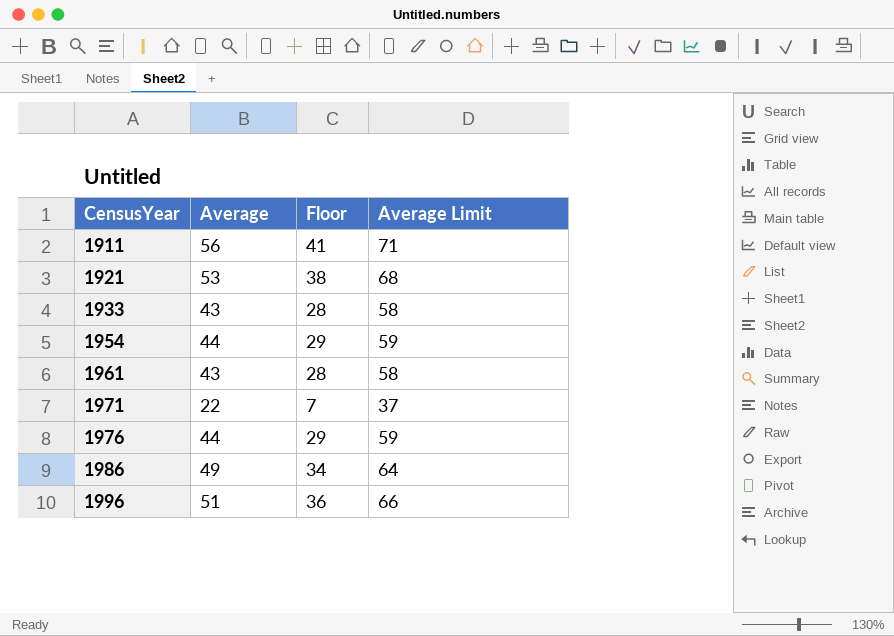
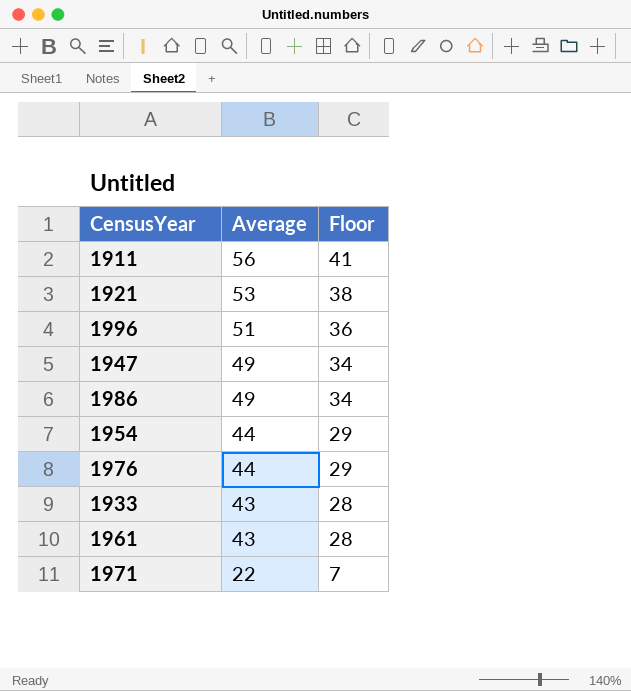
row order: CensusYear ascending -> Average descending
column Average Limit | formula: [Average] + 15 -> none
row 1947: none -> 49 | 34

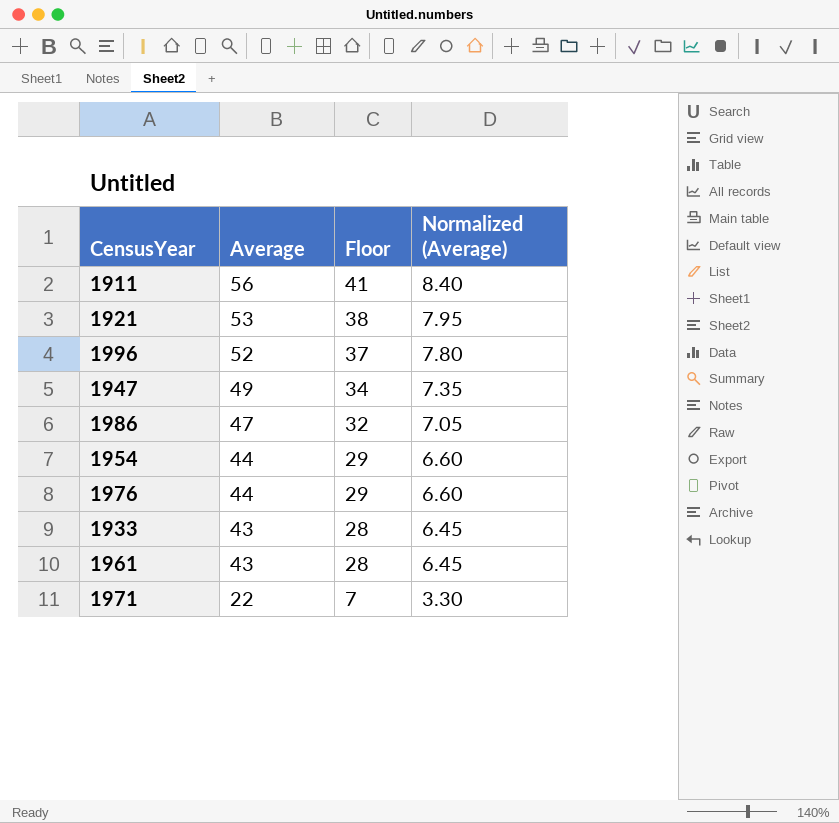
column Normalized (Average) | formula: none -> [Average] * 0.15
1996 | Average: 51 -> 52
1996 | Floor: 36 -> 37
1986 | Average: 49 -> 47
1986 | Floor: 34 -> 32

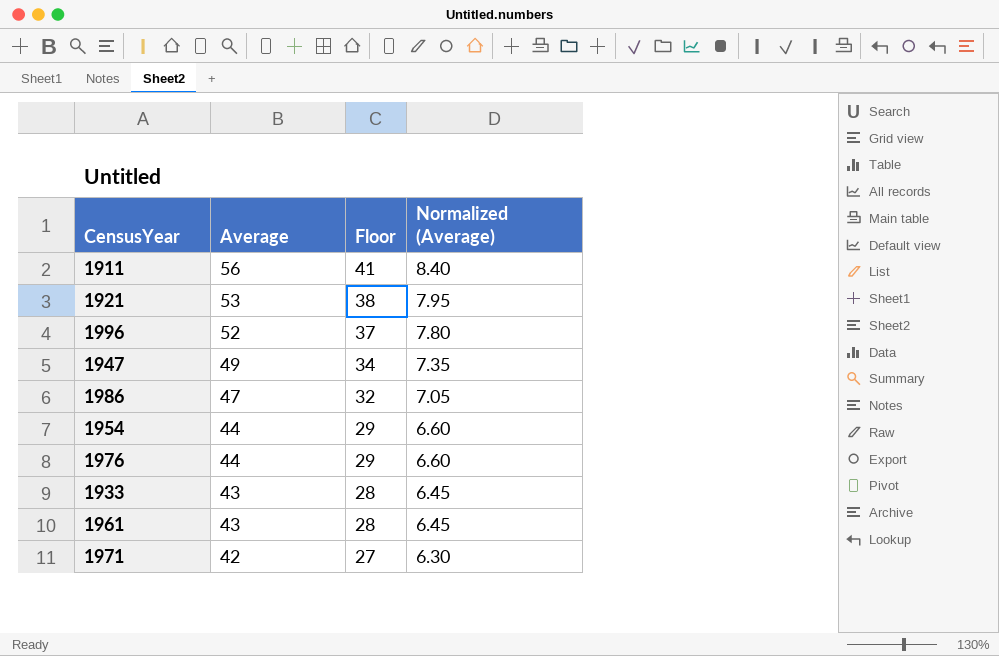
1971 | Average: 22 -> 42
1971 | Floor: 7 -> 27
1971 | Normalized (Average): 3.30 -> 6.30

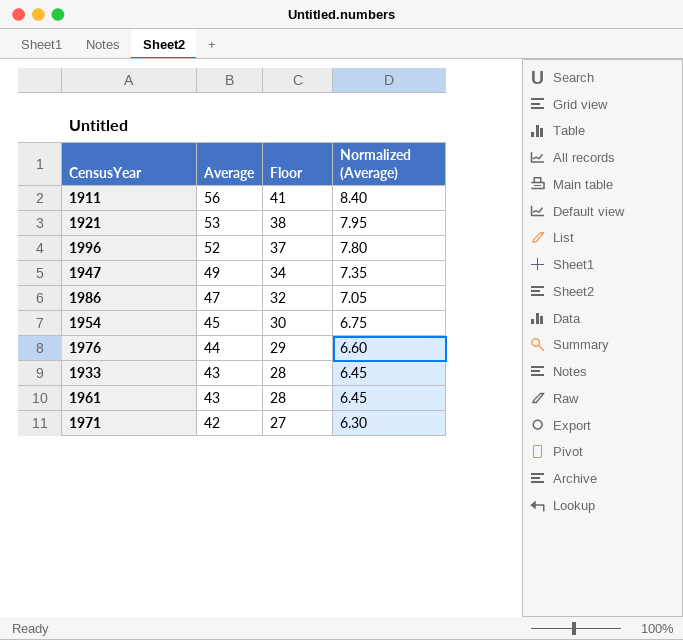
1954 | Average: 44 -> 45
1954 | Floor: 29 -> 30
1954 | Normalized (Average): 6.60 -> 6.75

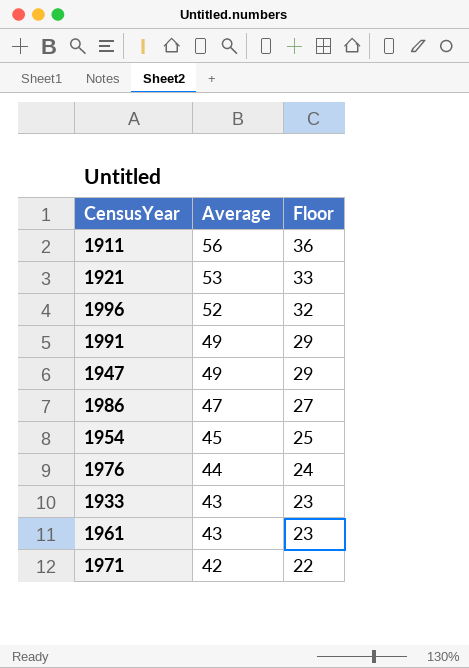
column Normalized (Average) | formula: [Average] * 0.15 -> none
column Floor | formula: [Average] - 15 -> [Average] - 20
row 1991: none -> 49 | 29

